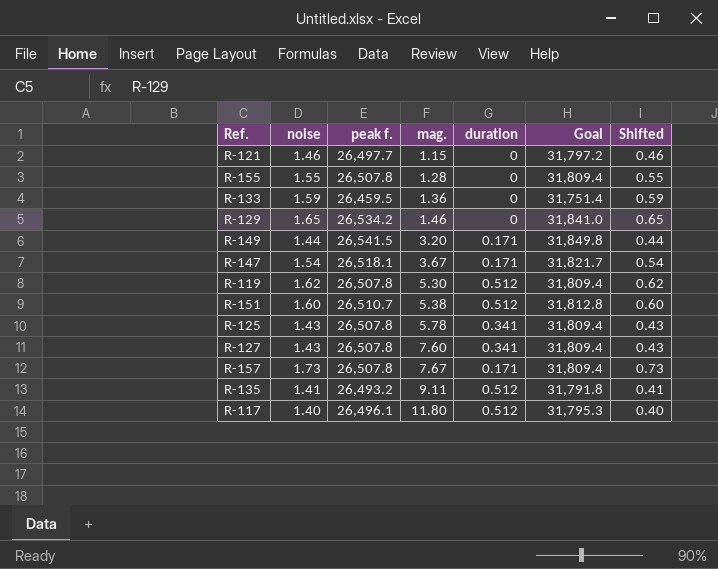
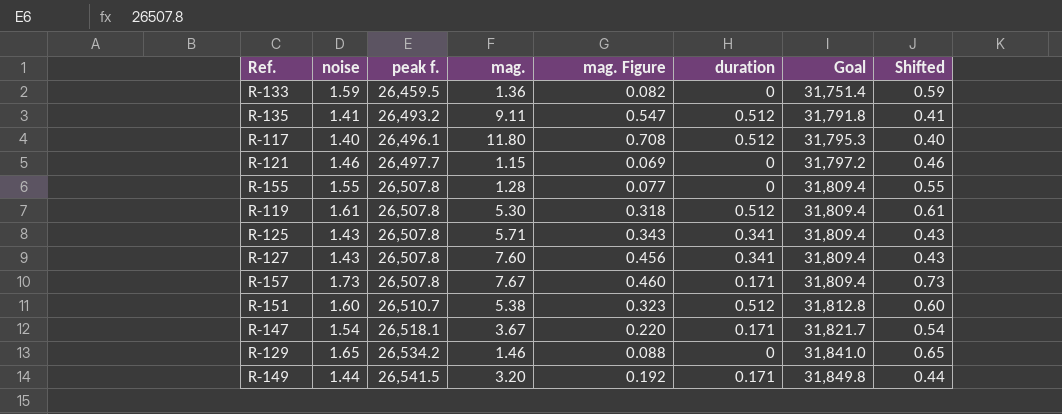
row order: mag. ascending -> peak f. ascending
column mag. Figure | formula: none -> [mag.] * 0.06
R-119 | noise: 1.62 -> 1.61
R-119 | Shifted: 0.62 -> 0.61
R-125 | mag.: 5.78 -> 5.71

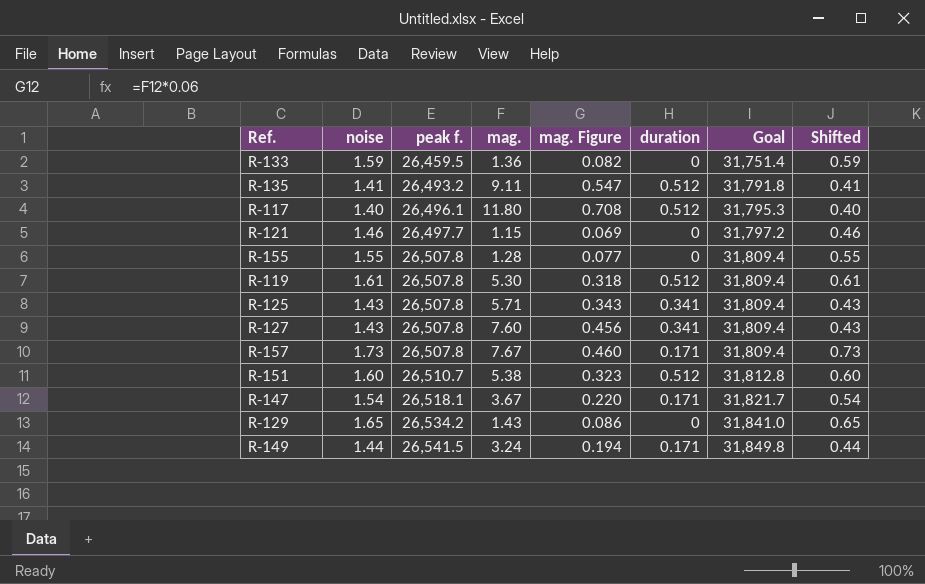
R-129 | mag.: 1.46 -> 1.43
R-129 | mag. Figure: 0.088 -> 0.086
R-149 | mag.: 3.20 -> 3.24
R-149 | mag. Figure: 0.192 -> 0.194

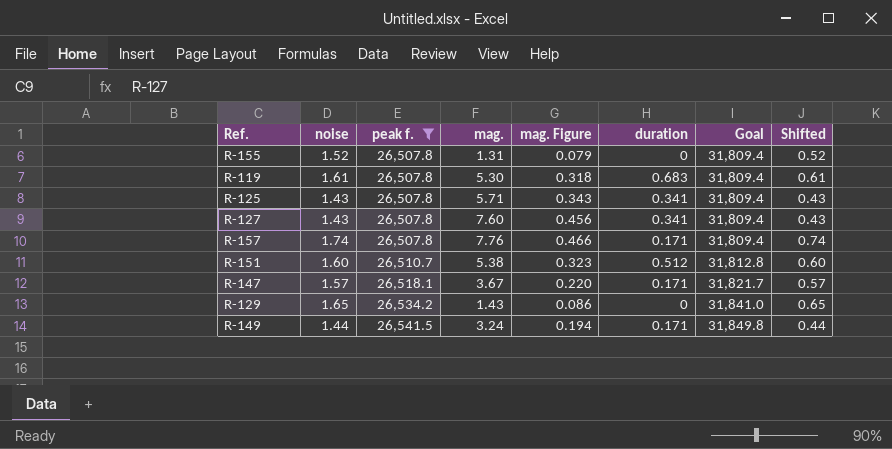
filter: none -> peak f. >= 26,507.8
R-155 | noise: 1.55 -> 1.52
R-155 | mag.: 1.28 -> 1.31
R-155 | mag. Figure: 0.077 -> 0.079
R-155 | Shifted: 0.55 -> 0.52
R-119 | duration: 0.512 -> 0.683
R-157 | noise: 1.73 -> 1.74
R-157 | mag.: 7.67 -> 7.76
R-157 | mag. Figure: 0.460 -> 0.466
R-157 | Shifted: 0.73 -> 0.74
R-147 | noise: 1.54 -> 1.57
R-147 | Shifted: 0.54 -> 0.57

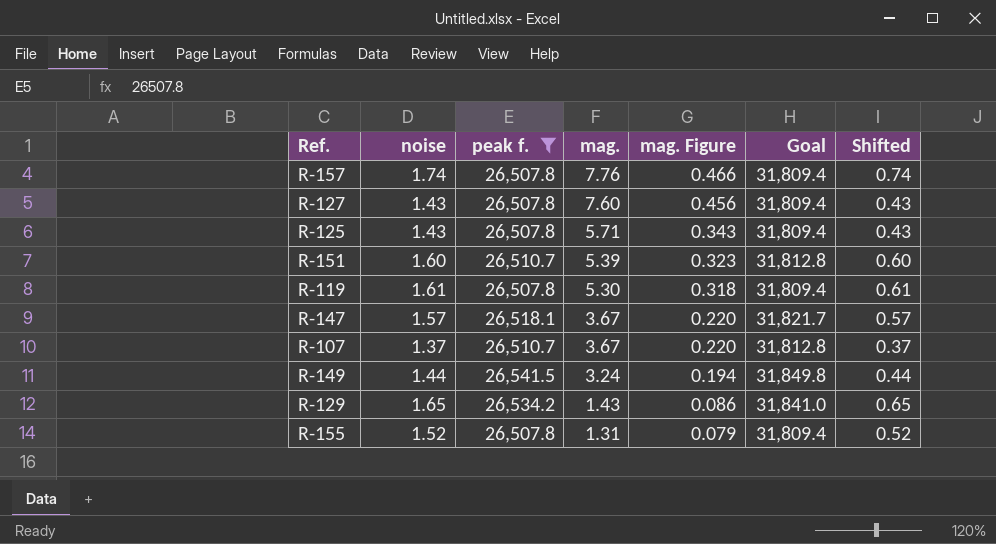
row order: peak f. ascending -> mag. descending
column duration | position: 6 -> none
R-151 | mag.: 5.38 -> 5.39
row R-107: none -> 1.37 | 26,510.7 | 3.67 | 0.220 | 31,812.8 | 0.37

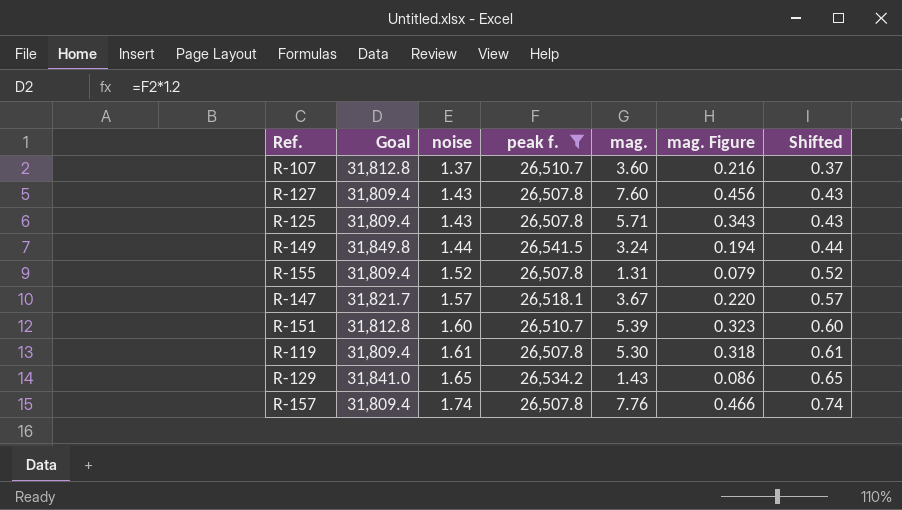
row order: mag. descending -> noise ascending
column Goal | position: 6 -> 2
R-107 | mag.: 3.67 -> 3.60
R-107 | mag. Figure: 0.220 -> 0.216

